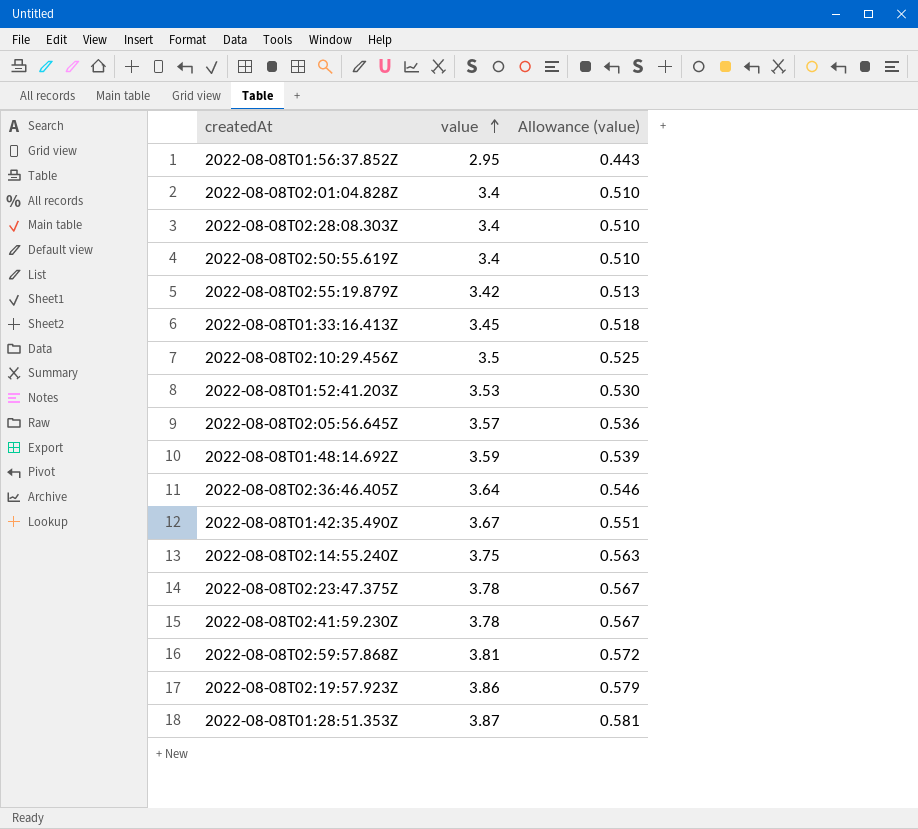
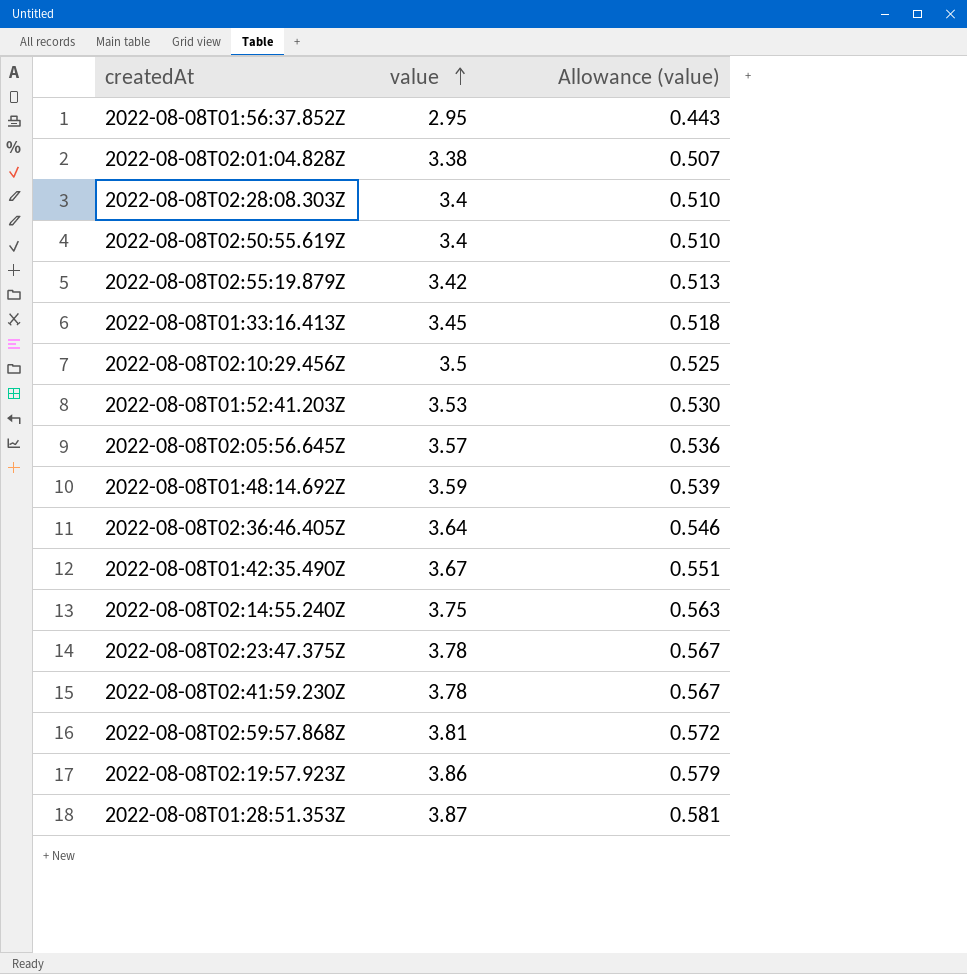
2022-08-08T02:01:04.828Z | value: 3.4 -> 3.38
2022-08-08T02:01:04.828Z | Allowance (value): 0.510 -> 0.507

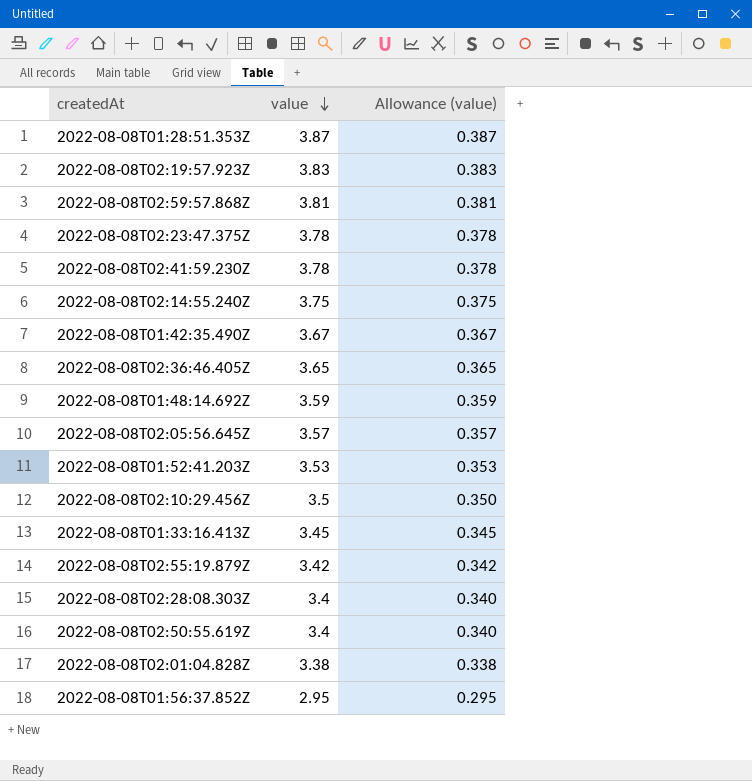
row order: value ascending -> value descending
column Allowance (value) | formula: [value] * 0.15 -> [value] * 0.1
2022-08-08T02:19:57.923Z | value: 3.86 -> 3.83
2022-08-08T02:36:46.405Z | value: 3.64 -> 3.65

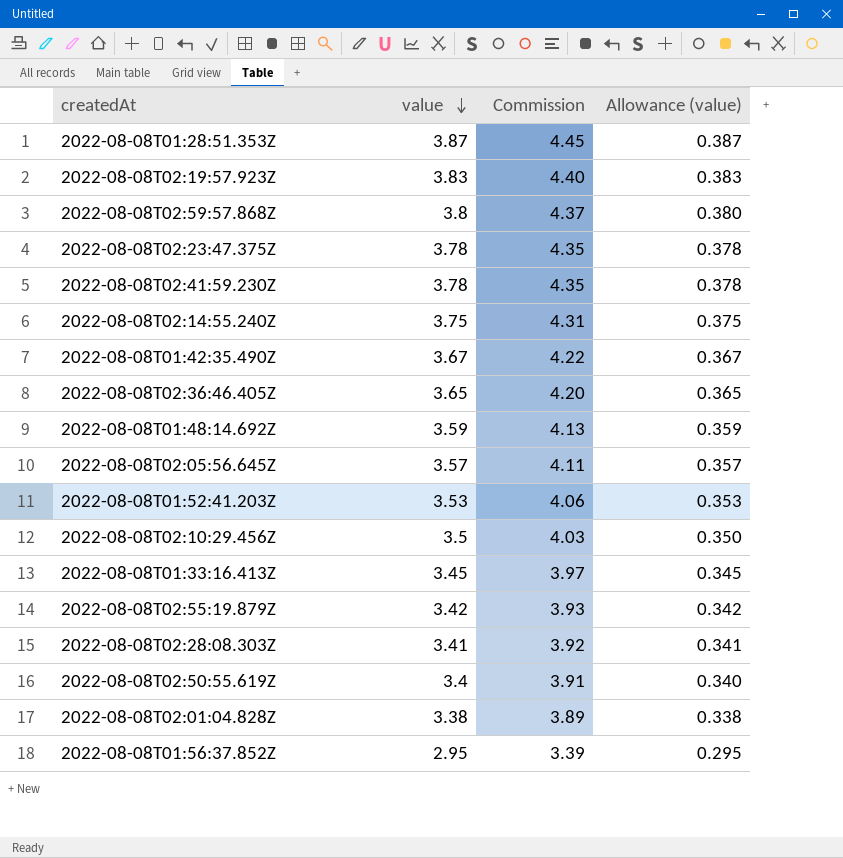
column Commission | formula: none -> [value] * 1.15
2022-08-08T02:59:57.868Z | value: 3.81 -> 3.8
2022-08-08T02:59:57.868Z | Allowance (value): 0.381 -> 0.380
2022-08-08T02:28:08.303Z | value: 3.4 -> 3.41
2022-08-08T02:28:08.303Z | Allowance (value): 0.340 -> 0.341

